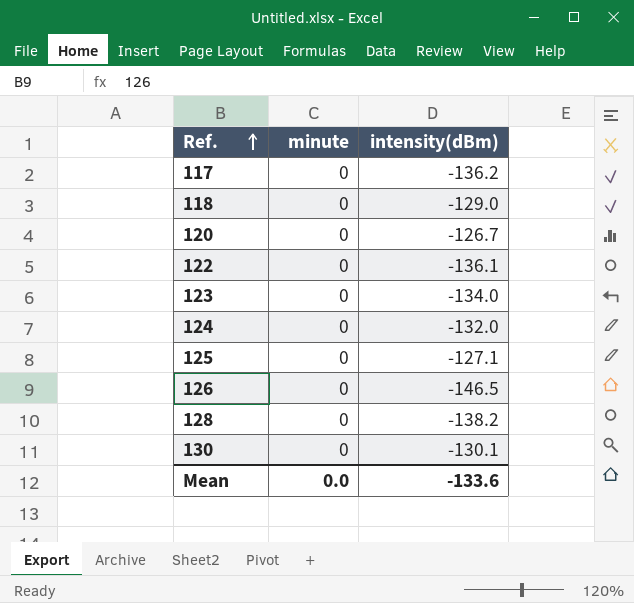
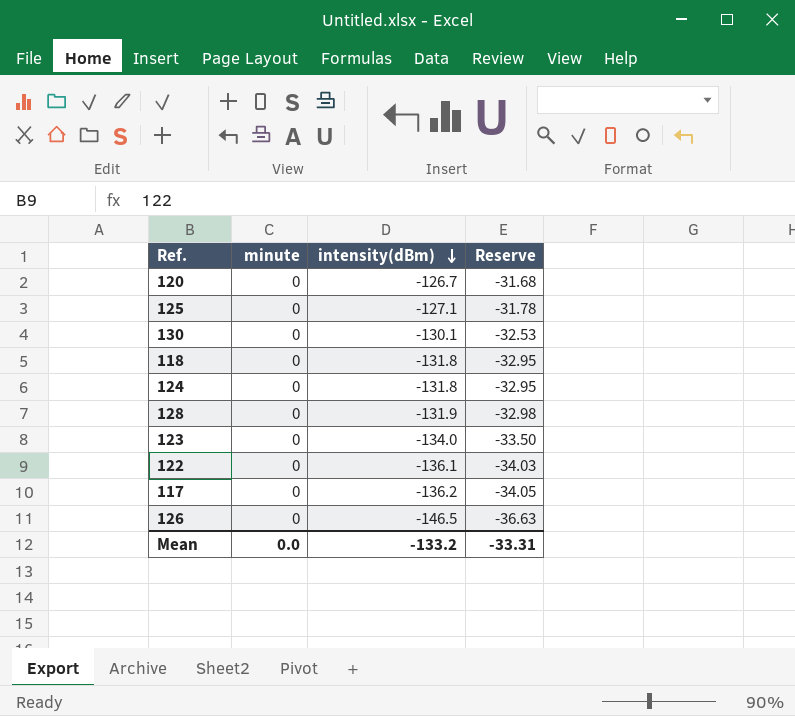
row order: Ref. ascending -> intensity(dBm) descending
column Reserve | formula: none -> [intensity(dBm)] * 0.25
118 | intensity(dBm): -129.0 -> -131.8
124 | intensity(dBm): -132.0 -> -131.8
128 | intensity(dBm): -138.2 -> -131.9
Mean | intensity(dBm): -133.6 -> -133.2

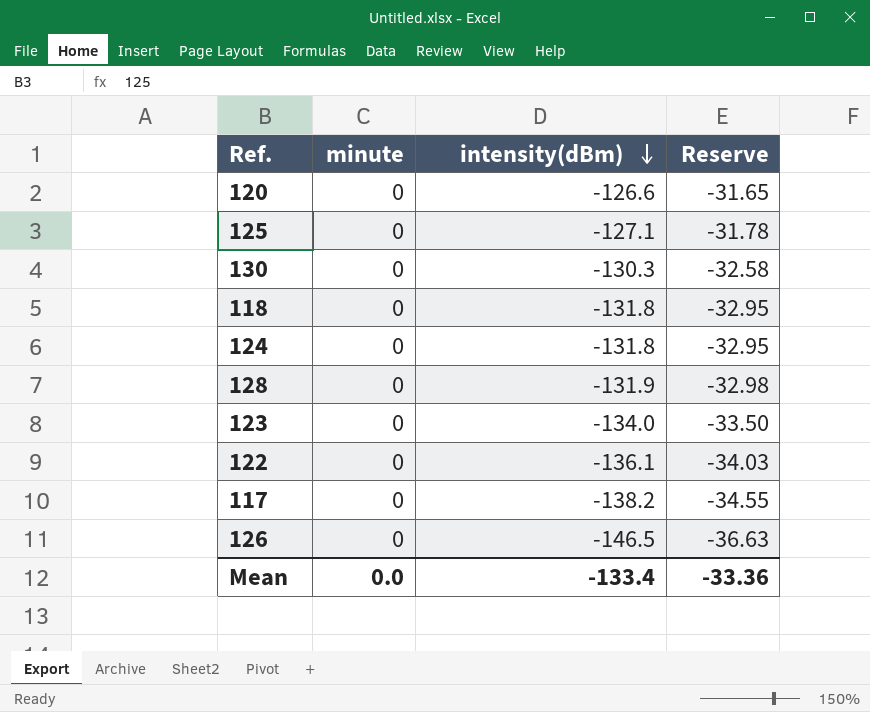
120 | intensity(dBm): -126.7 -> -126.6
120 | Reserve: -31.68 -> -31.65
130 | intensity(dBm): -130.1 -> -130.3
130 | Reserve: -32.53 -> -32.58
117 | intensity(dBm): -136.2 -> -138.2
117 | Reserve: -34.05 -> -34.55
Mean | intensity(dBm): -133.2 -> -133.4
Mean | Reserve: -33.31 -> -33.36

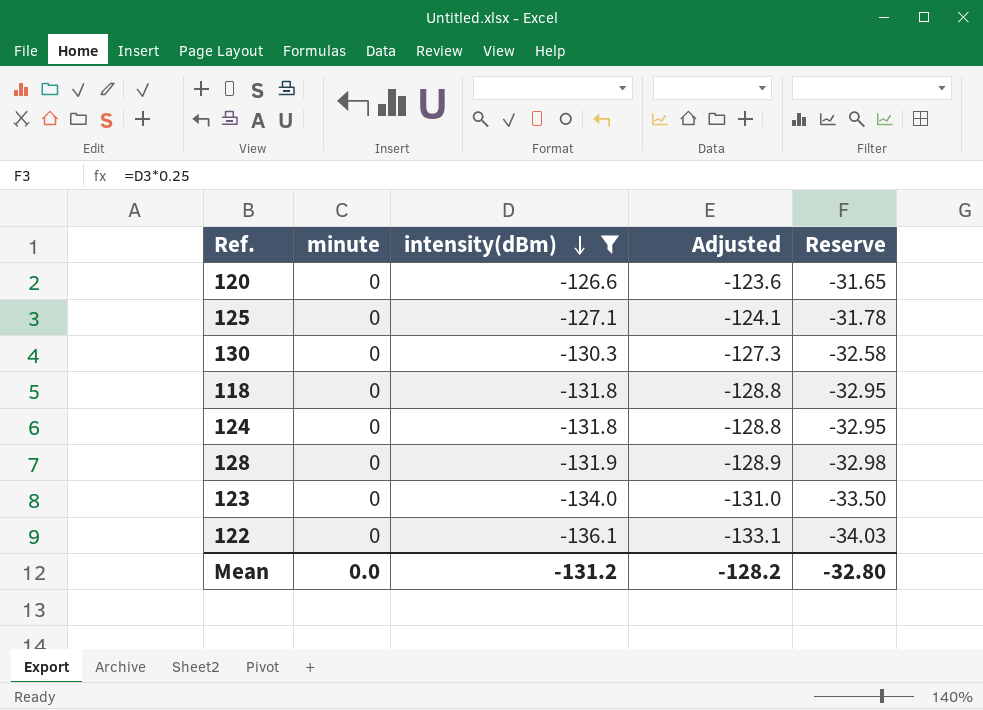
filter: none -> intensity(dBm) >= -136.1
column Adjusted | formula: none -> [intensity(dBm)] + 3
Mean | intensity(dBm): -133.4 -> -131.2
Mean | Reserve: -33.36 -> -32.80

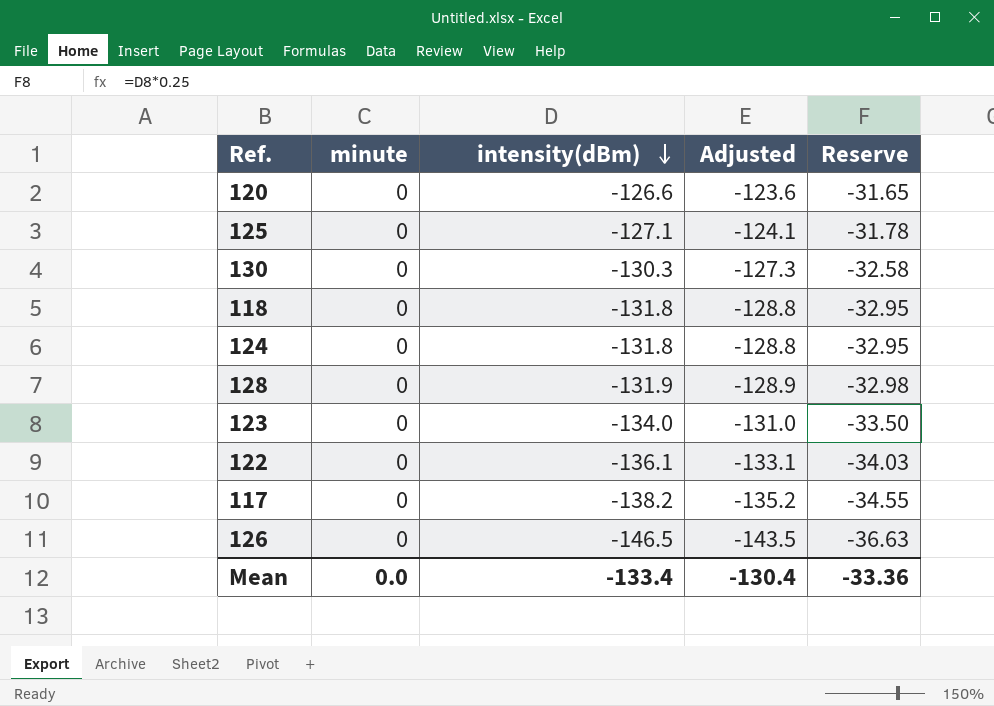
filter: intensity(dBm) >= -136.1 -> none
Mean | intensity(dBm): -131.2 -> -133.4
Mean | Adjusted: -128.2 -> -130.4
Mean | Reserve: -32.80 -> -33.36

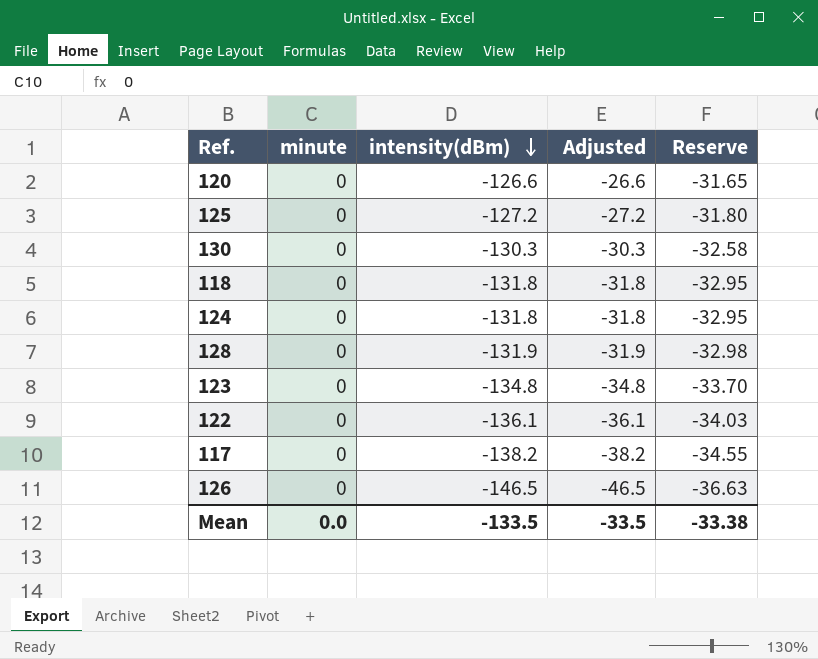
column Adjusted | formula: [intensity(dBm)] + 3 -> [intensity(dBm)] + 100
125 | intensity(dBm): -127.1 -> -127.2
125 | Reserve: -31.78 -> -31.80
123 | intensity(dBm): -134.0 -> -134.8
123 | Reserve: -33.50 -> -33.70
Mean | intensity(dBm): -133.4 -> -133.5
Mean | Adjusted: -130.4 -> -33.5
Mean | Reserve: -33.36 -> -33.38

